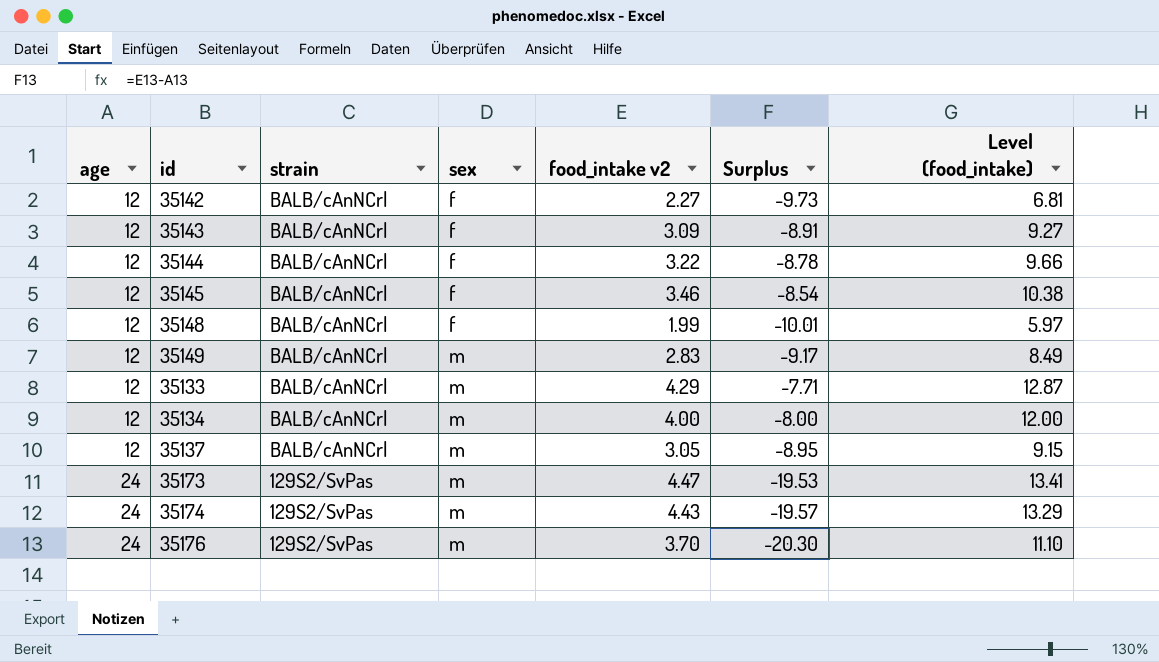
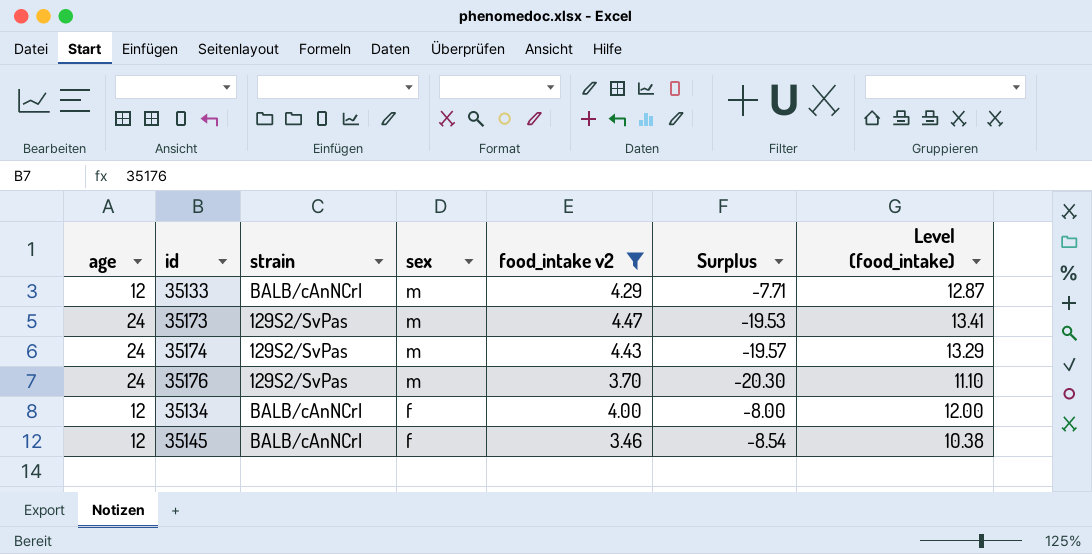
filter: none -> food_intake v2 >= 3.46
row order: age ascending -> sex descending
35134 | sex: m -> f

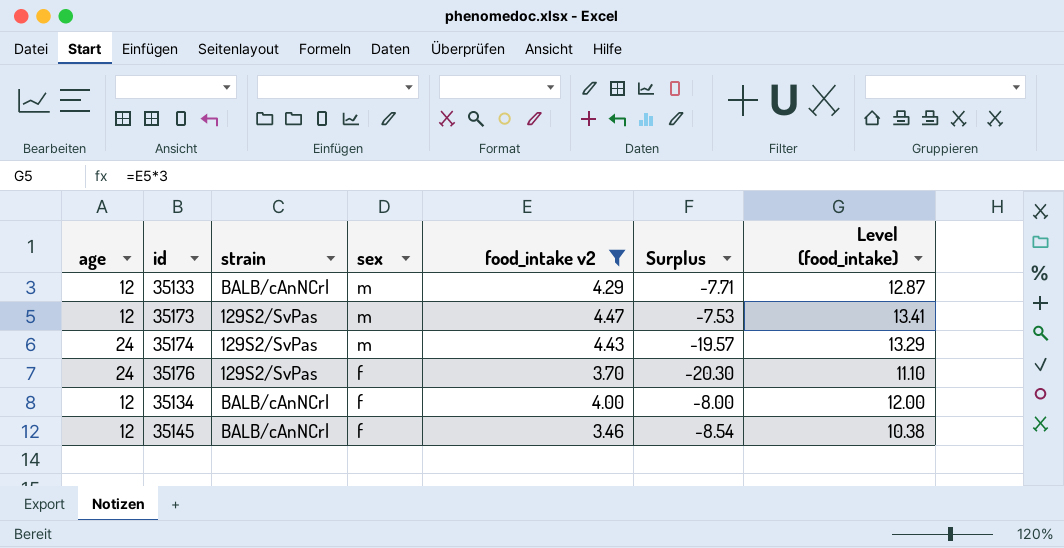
35173 | age: 24 -> 12
35173 | Surplus: -19.53 -> -7.53
35176 | sex: m -> f

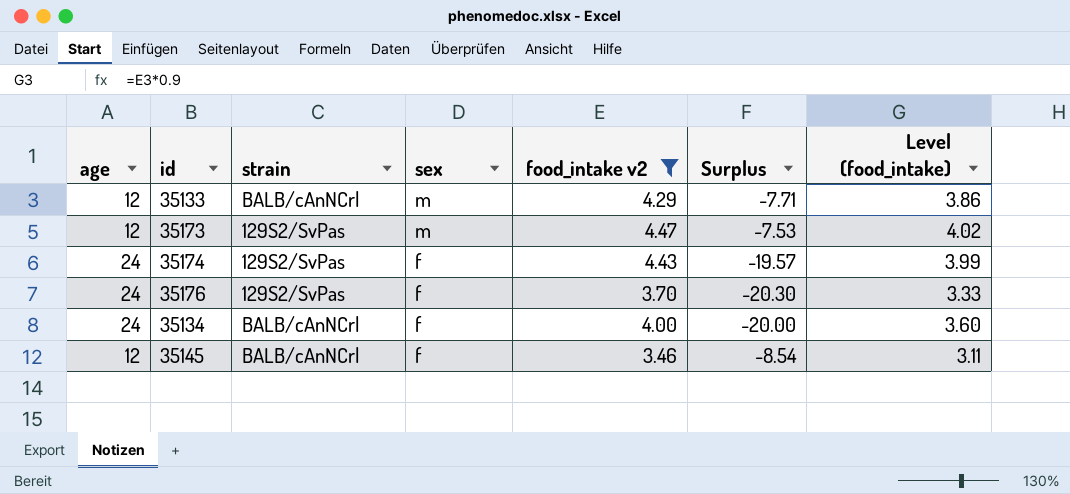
column Level (food_intake) | formula: [food_intake v2] * 3 -> [food_intake v2] * 0.9
35174 | sex: m -> f
35134 | age: 12 -> 24
35134 | Surplus: -8.00 -> -20.00

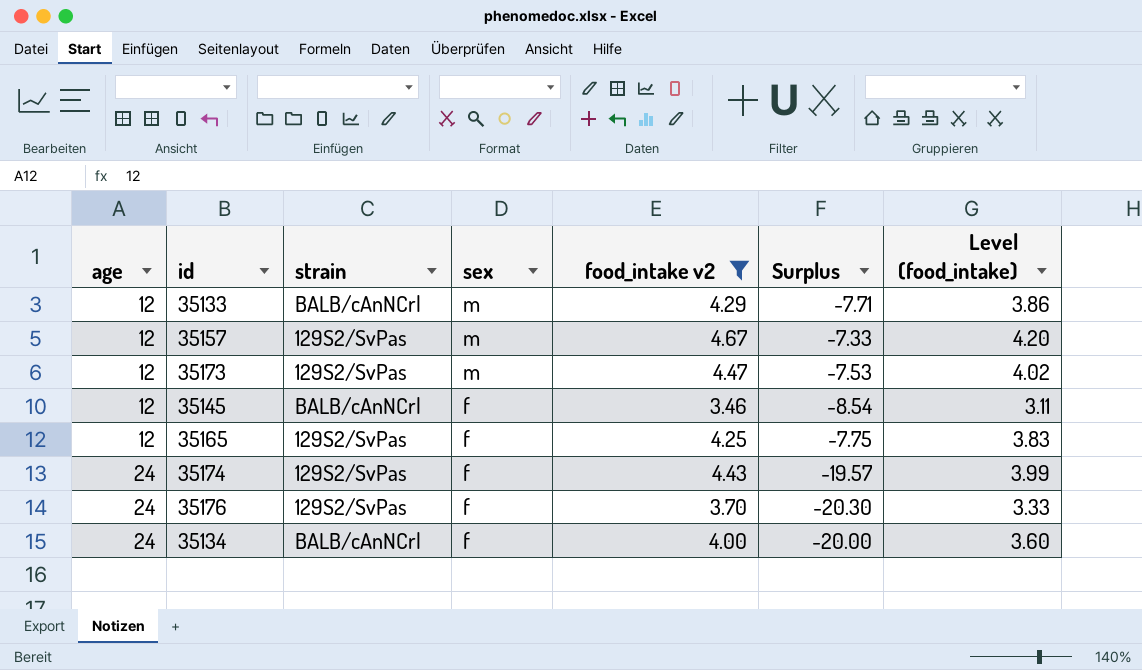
row order: sex descending -> age ascending
row 35157: none -> 12 | 129S2/SvPas | m | 4.67 | -7.33 | 4.20
row 35165: none -> 12 | 129S2/SvPas | f | 4.25 | -7.75 | 3.83

